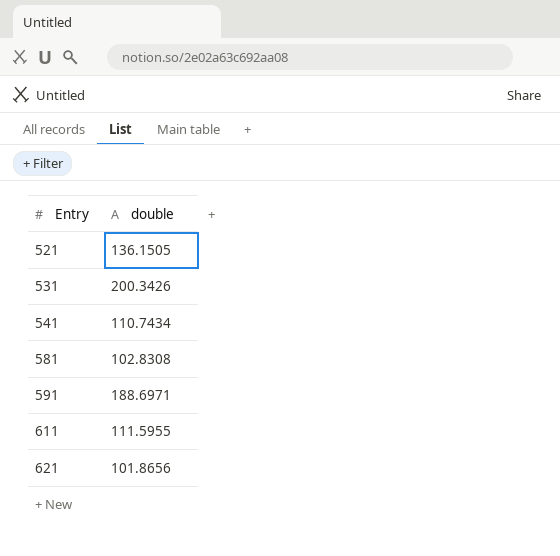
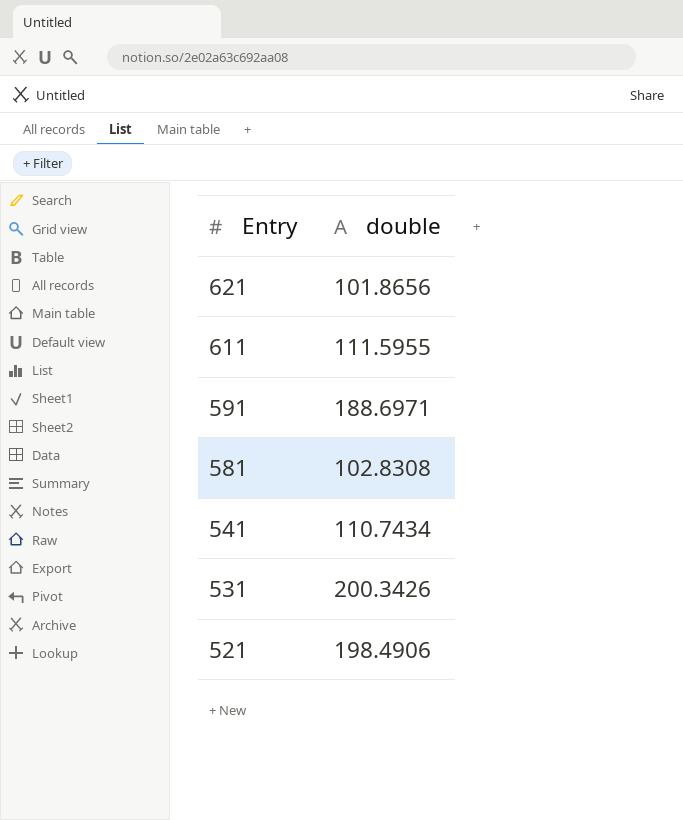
row order: Entry ascending -> Entry descending
521 | double: 136.1505 -> 198.4906

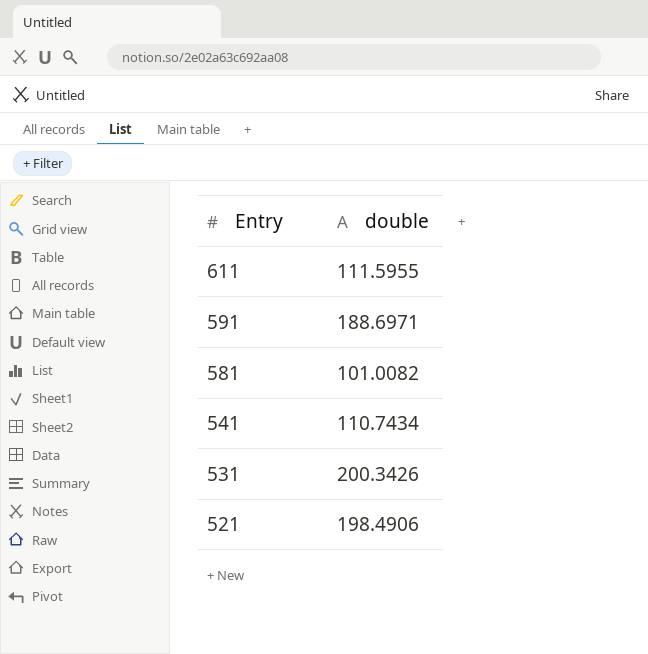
row 621: 101.8656 -> none
581 | double: 102.8308 -> 101.0082

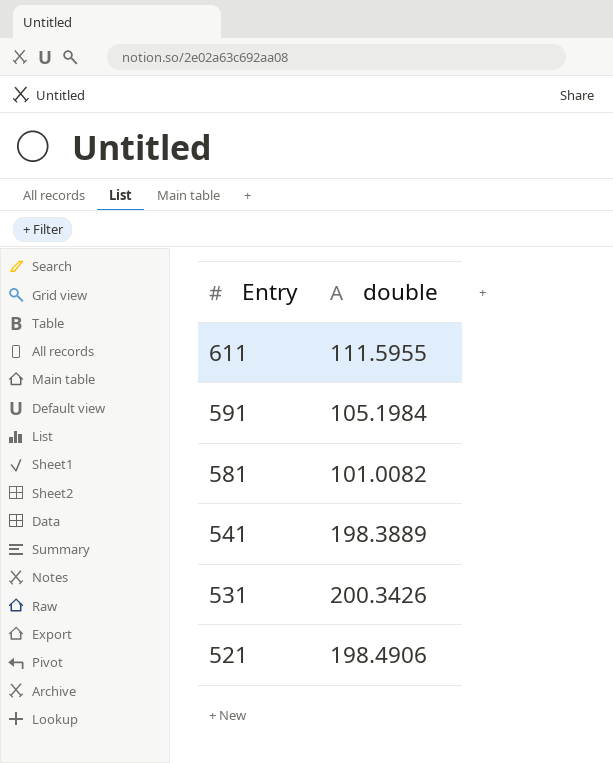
591 | double: 188.6971 -> 105.1984
541 | double: 110.7434 -> 198.3889

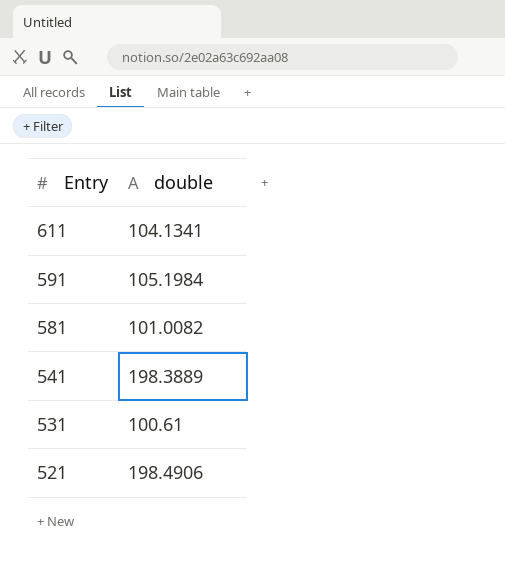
611 | double: 111.5955 -> 104.1341
531 | double: 200.3426 -> 100.61

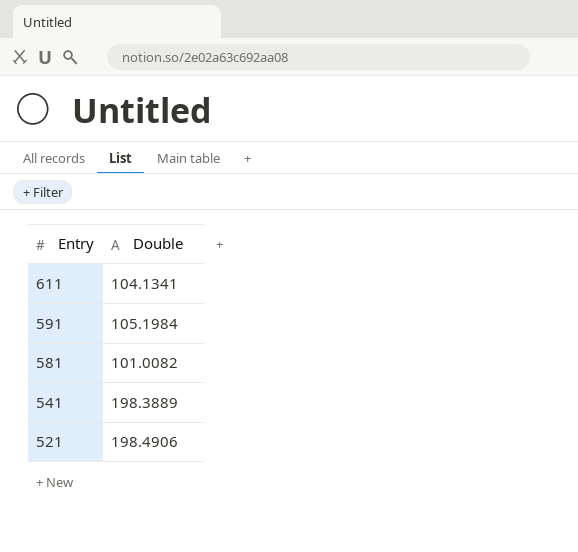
column name: double -> Double
row 531: 100.61 -> none

